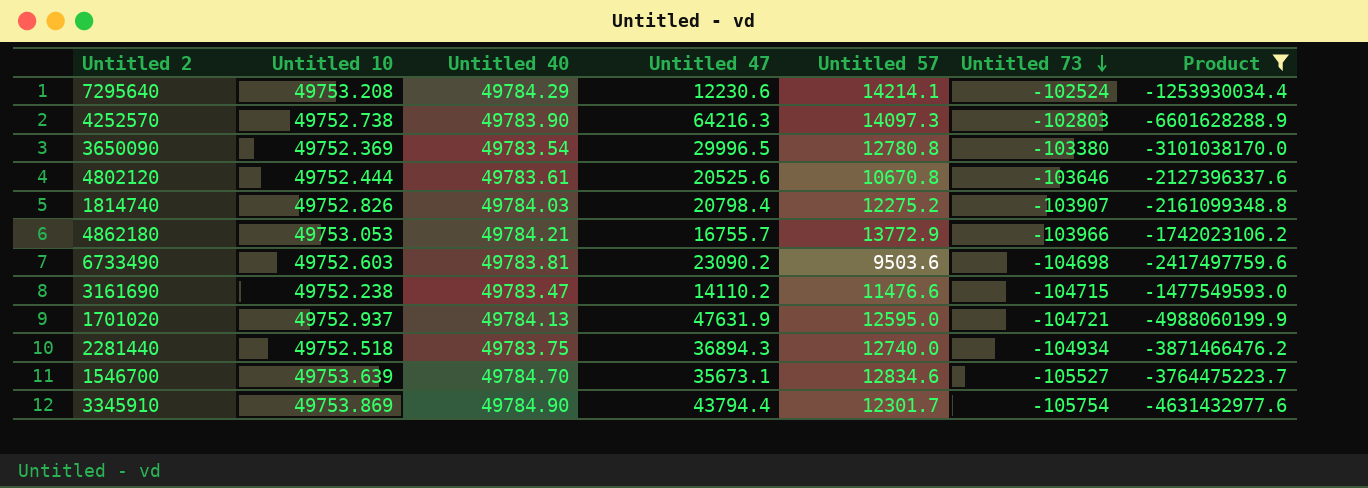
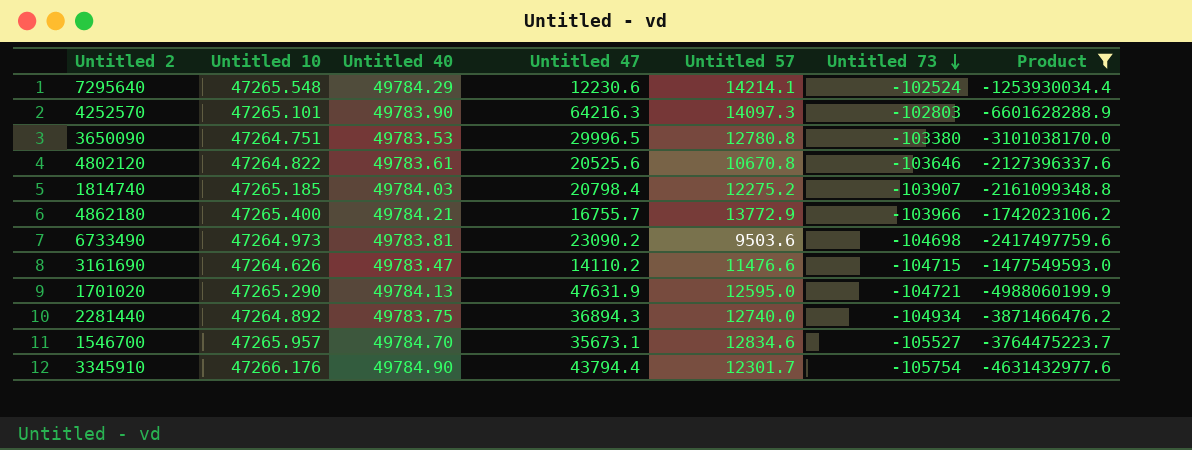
7295640 | Untitled 10: 49753.208 -> 47265.548
4252570 | Untitled 10: 49752.738 -> 47265.101
3650090 | Untitled 10: 49752.369 -> 47264.751
3650090 | Untitled 40: 49783.54 -> 49783.53
4802120 | Untitled 10: 49752.444 -> 47264.822
1814740 | Untitled 10: 49752.826 -> 47265.185
4862180 | Untitled 10: 49753.053 -> 47265.400
6733490 | Untitled 10: 49752.603 -> 47264.973
3161690 | Untitled 10: 49752.238 -> 47264.626
1701020 | Untitled 10: 49752.937 -> 47265.290
2281440 | Untitled 10: 49752.518 -> 47264.892
1546700 | Untitled 10: 49753.639 -> 47265.957
3345910 | Untitled 10: 49753.869 -> 47266.176

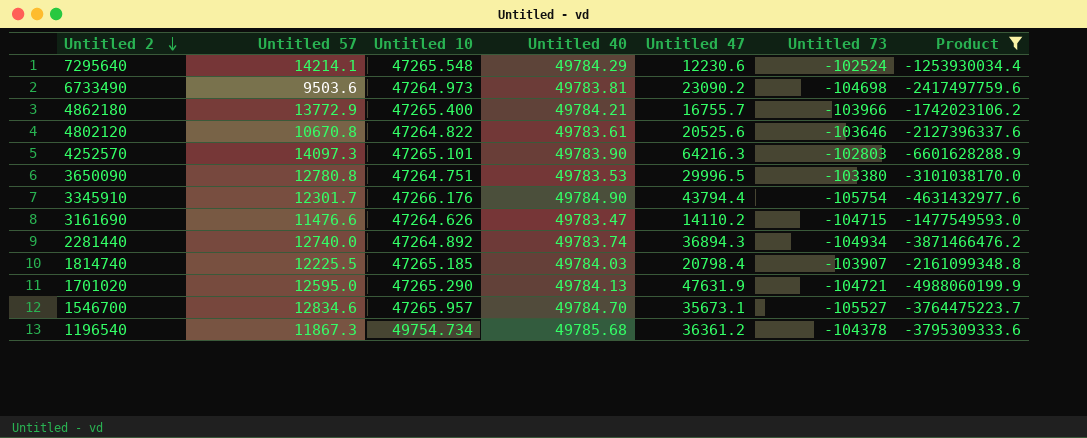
row order: Untitled 73 descending -> Untitled 2 descending
column Untitled 57 | position: 5 -> 2
2281440 | Untitled 40: 49783.75 -> 49783.74
1814740 | Untitled 57: 12275.2 -> 12225.5
row 1196540: none -> 11867.3 | 49754.734 | 49785.68 | 36361.2 | -104378 | -3795309333.6

